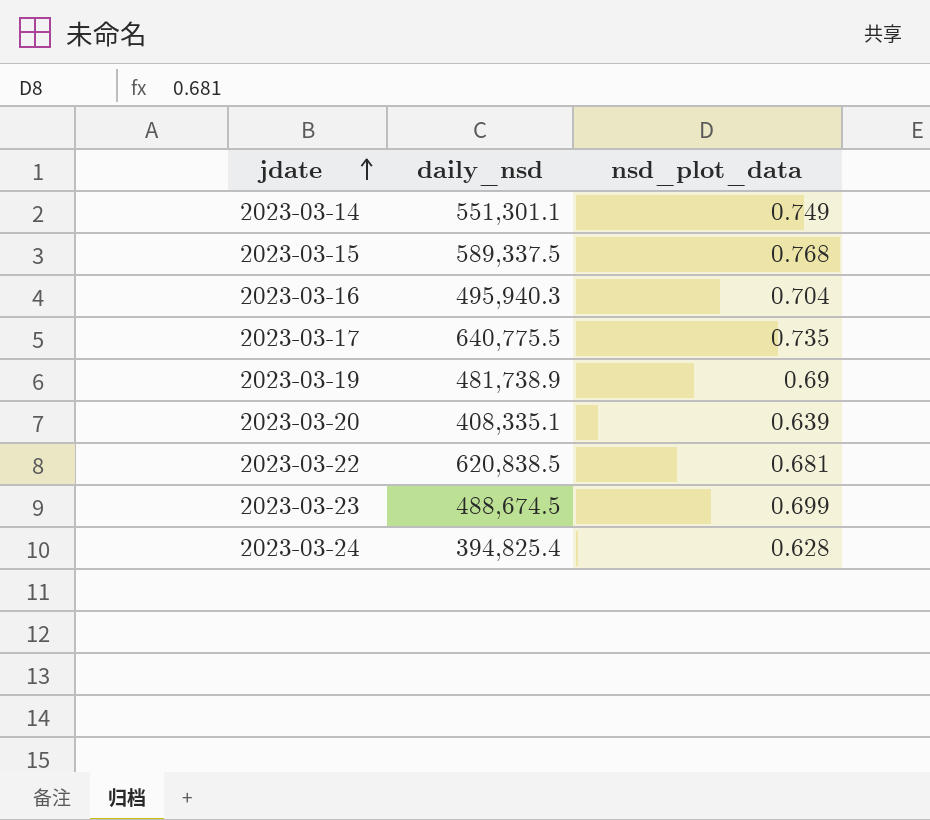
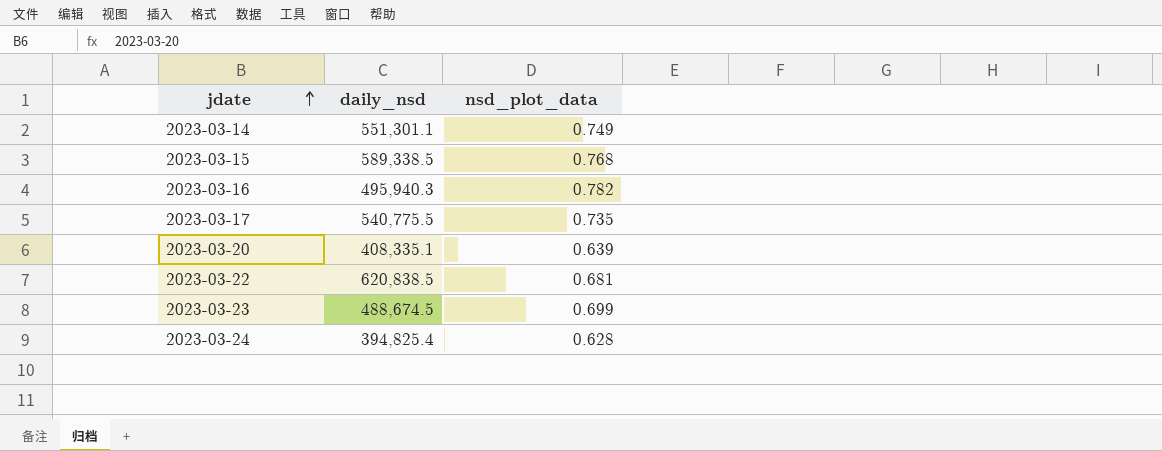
row 2023-03-19: 481,738.9 | 0.69 -> none
2023-03-15 | daily_nsd: 589,337.5 -> 589,338.5
2023-03-16 | nsd_plot_data: 0.704 -> 0.782
2023-03-17 | daily_nsd: 640,775.5 -> 540,775.5

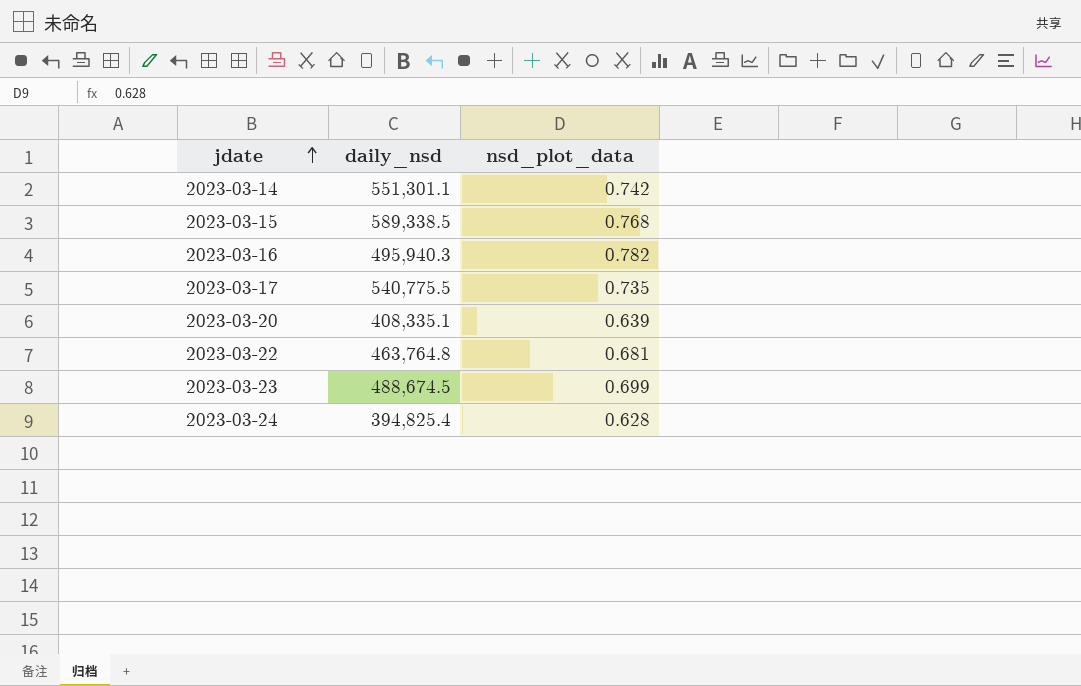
2023-03-14 | nsd_plot_data: 0.749 -> 0.742
2023-03-22 | daily_nsd: 620,838.5 -> 463,764.8

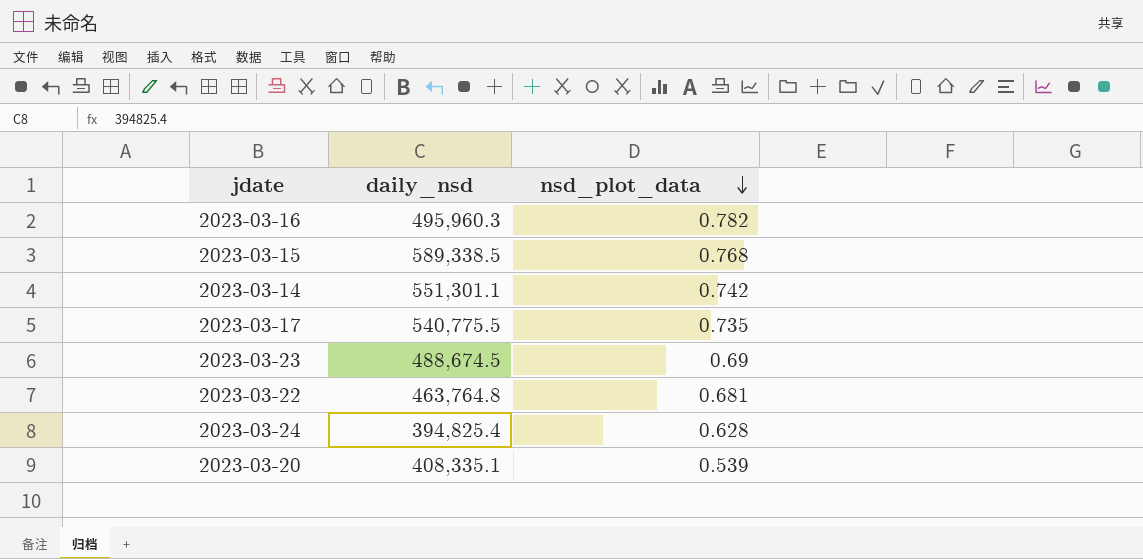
row order: jdate ascending -> nsd_plot_data descending
2023-03-16 | daily_nsd: 495,940.3 -> 495,960.3
2023-03-23 | nsd_plot_data: 0.699 -> 0.69
2023-03-20 | nsd_plot_data: 0.639 -> 0.539

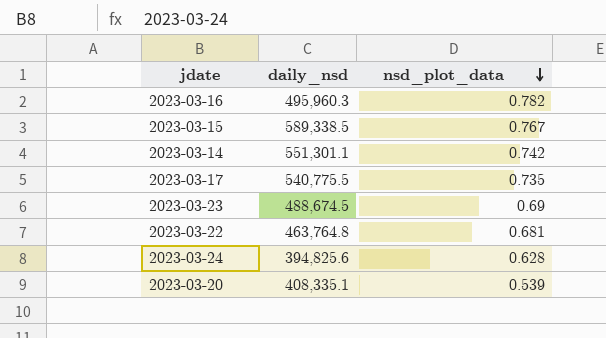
2023-03-15 | nsd_plot_data: 0.768 -> 0.767
2023-03-24 | daily_nsd: 394,825.4 -> 394,825.6

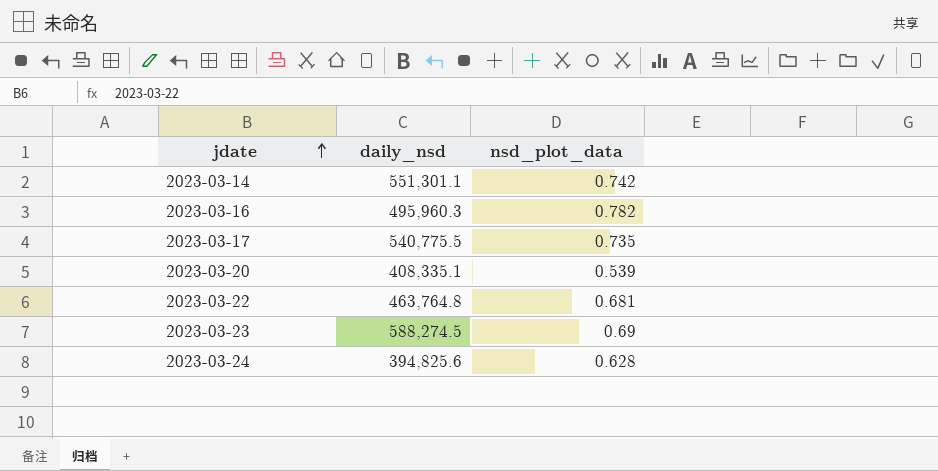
row order: nsd_plot_data descending -> jdate ascending
row 2023-03-15: 589,338.5 | 0.767 -> none
2023-03-23 | daily_nsd: 488,674.5 -> 588,274.5

